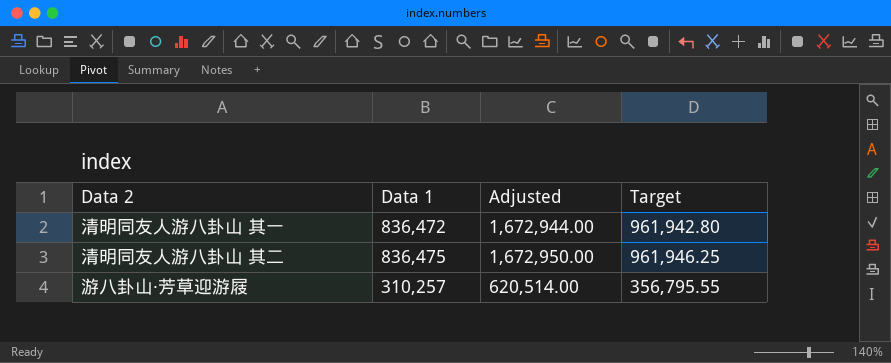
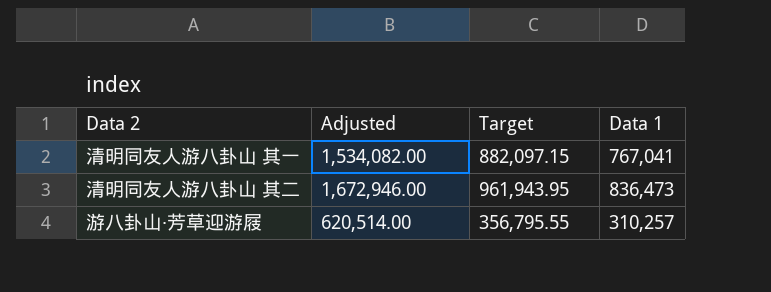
column Data 1 | position: 2 -> 4
清明同友人游八卦山 其一 | Adjusted: 1,672,944.00 -> 1,534,082.00
清明同友人游八卦山 其一 | Target: 961,942.80 -> 882,097.15
清明同友人游八卦山 其一 | Data 1: 836,472 -> 767,041
清明同友人游八卦山 其二 | Adjusted: 1,672,950.00 -> 1,672,946.00
清明同友人游八卦山 其二 | Target: 961,946.25 -> 961,943.95
清明同友人游八卦山 其二 | Data 1: 836,475 -> 836,473

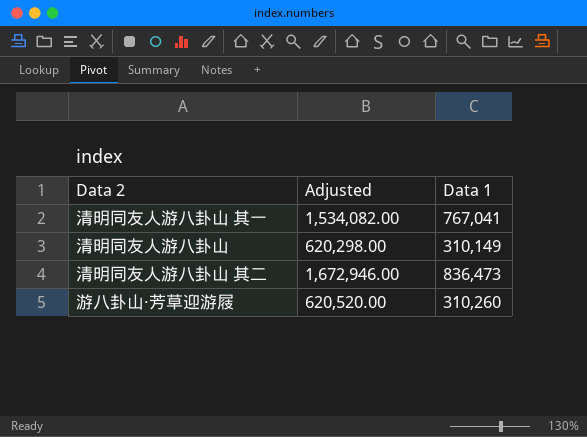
column Target | formula: [Data 1] * 1.15 -> none
row 清明同友人游八卦山: none -> 620,298.00 | 310,149
游八卦山·芳草迎游屐 | Adjusted: 620,514.00 -> 620,520.00
游八卦山·芳草迎游屐 | Data 1: 310,257 -> 310,260

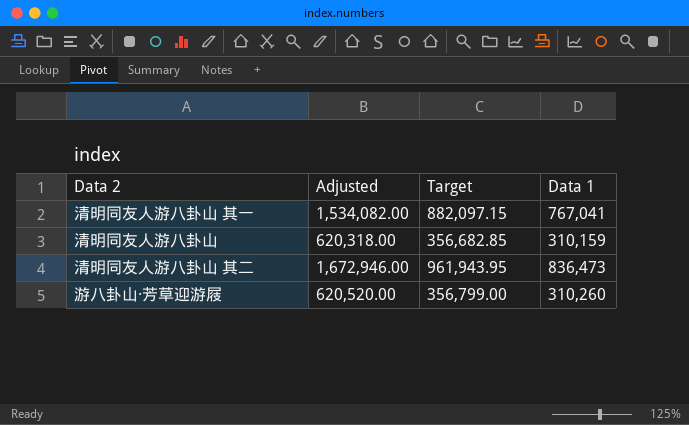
column Target | formula: none -> [Data 1] * 1.15
清明同友人游八卦山 | Adjusted: 620,298.00 -> 620,318.00
清明同友人游八卦山 | Data 1: 310,149 -> 310,159

